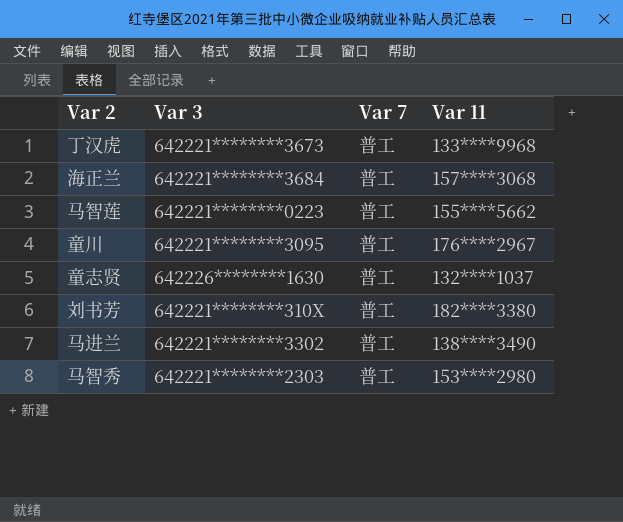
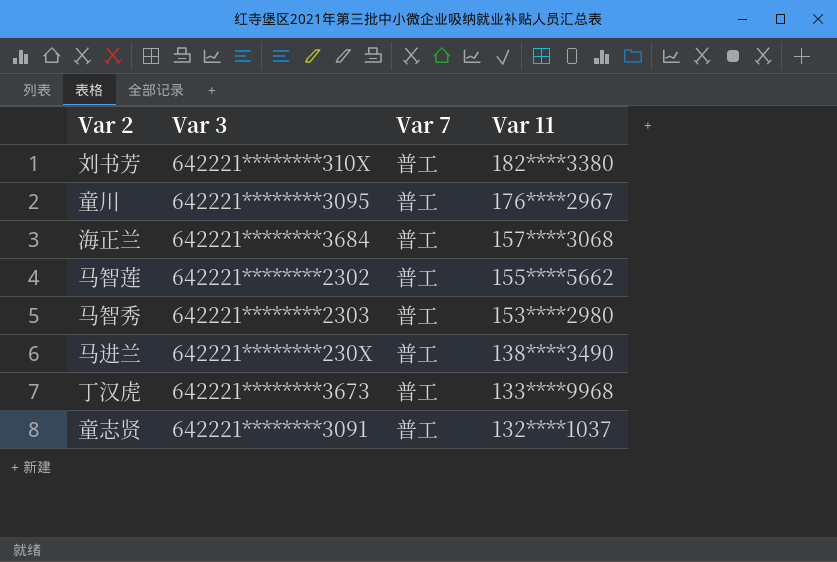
row order: none -> Var 11 descending
马智莲 | Var 3: 642221********0223 -> 642221********2302
马进兰 | Var 3: 642221********3302 -> 642221********230X
童志贤 | Var 3: 642226********1630 -> 642221********3091

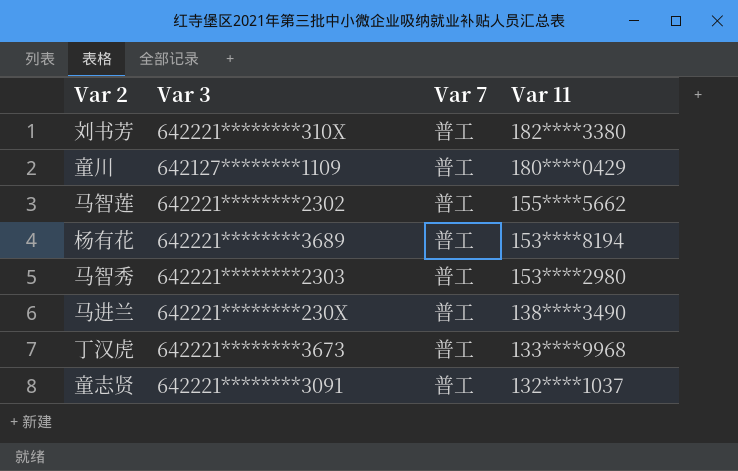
row 海正兰: 642221********3684 | 普工 | 157****3068 -> none
童川 | Var 3: 642221********3095 -> 642127********1109
童川 | Var 11: 176****2967 -> 180****0429
row 杨有花: none -> 642221********3689 | 普工 | 153****8194

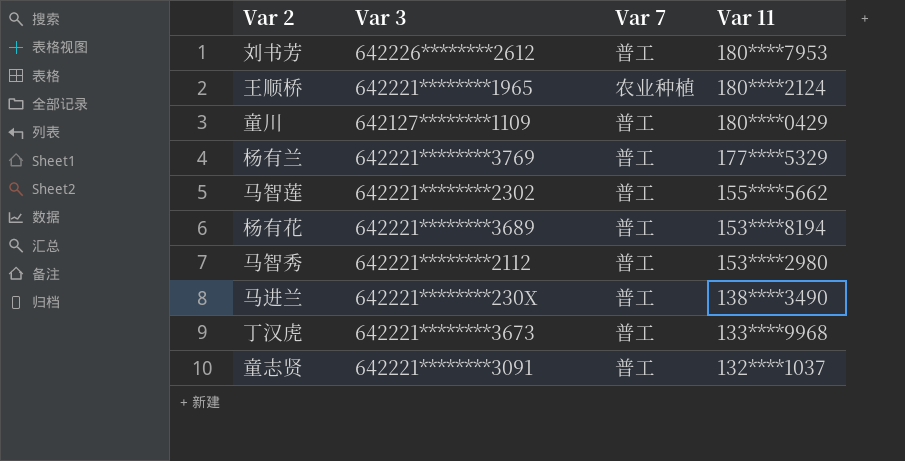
刘书芳 | Var 3: 642221********310X -> 642226********2612
刘书芳 | Var 11: 182****3380 -> 180****7953
row 王顺桥: none -> 642221********1965 | 农业种植 | 180****2124
row 杨有兰: none -> 642221********3769 | 普工 | 177****5329
马智秀 | Var 3: 642221********2303 -> 642221********2112

